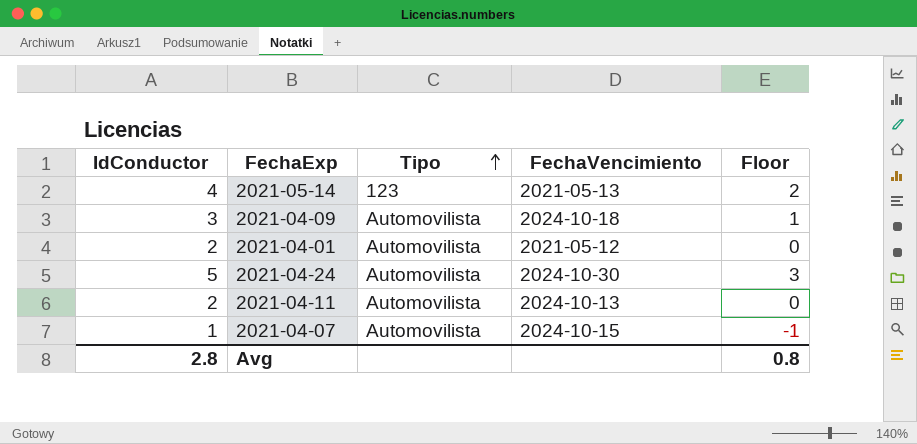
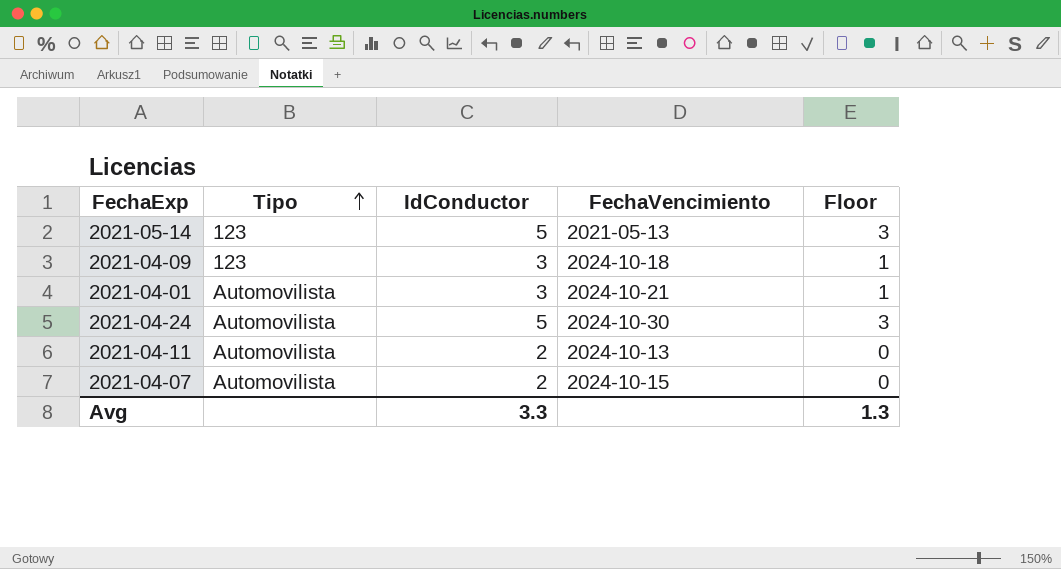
column IdConductor | position: 1 -> 3
2021-05-14 | IdConductor: 4 -> 5
2021-05-14 | Floor: 2 -> 3
2021-04-09 | Tipo: Automovilista -> 123
2021-04-01 | IdConductor: 2 -> 3
2021-04-01 | FechaVencimiento: 2021-05-12 -> 2024-10-21
2021-04-01 | Floor: 0 -> 1
2021-04-07 | IdConductor: 1 -> 2
2021-04-07 | Floor: -1 -> 0
Avg | IdConductor: 2.8 -> 3.3
Avg | Floor: 0.8 -> 1.3

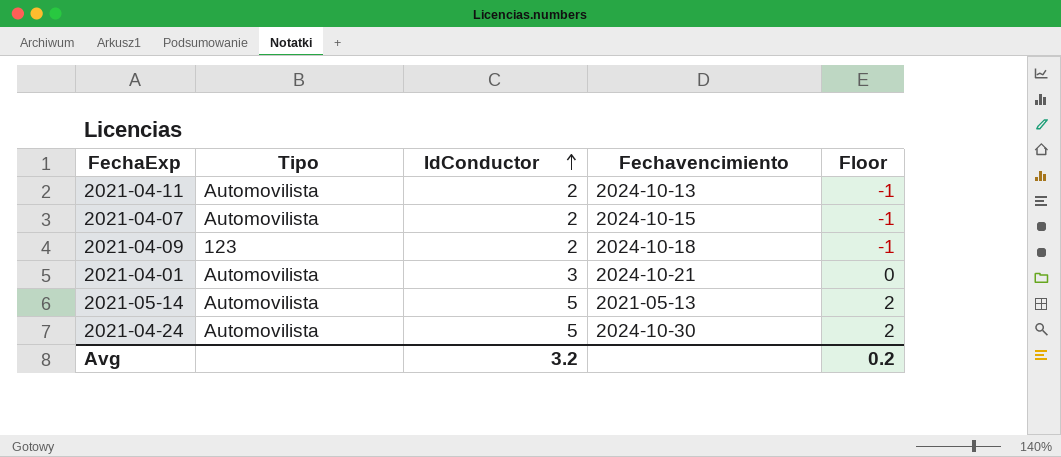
row order: Tipo ascending -> IdConductor ascending
column name: FechaVencimiento -> Fechavencimiento
column Floor | formula: [IdConductor] - 2 -> [IdConductor] - 3
2021-04-09 | IdConductor: 3 -> 2
2021-05-14 | Tipo: 123 -> Automovilista
Avg | IdConductor: 3.3 -> 3.2
Avg | Floor: 1.3 -> 0.2

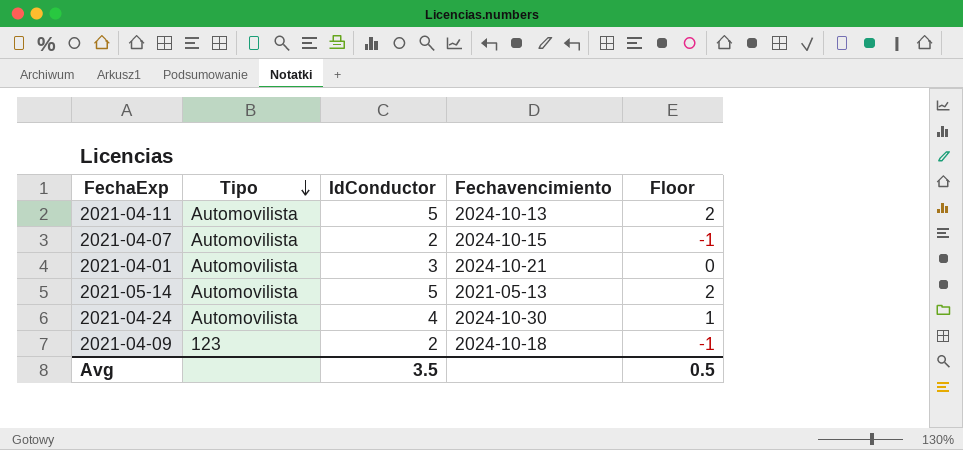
row order: IdConductor ascending -> Tipo descending
2021-04-11 | IdConductor: 2 -> 5
2021-04-11 | Floor: -1 -> 2
2021-04-24 | IdConductor: 5 -> 4
2021-04-24 | Floor: 2 -> 1
Avg | IdConductor: 3.2 -> 3.5
Avg | Floor: 0.2 -> 0.5

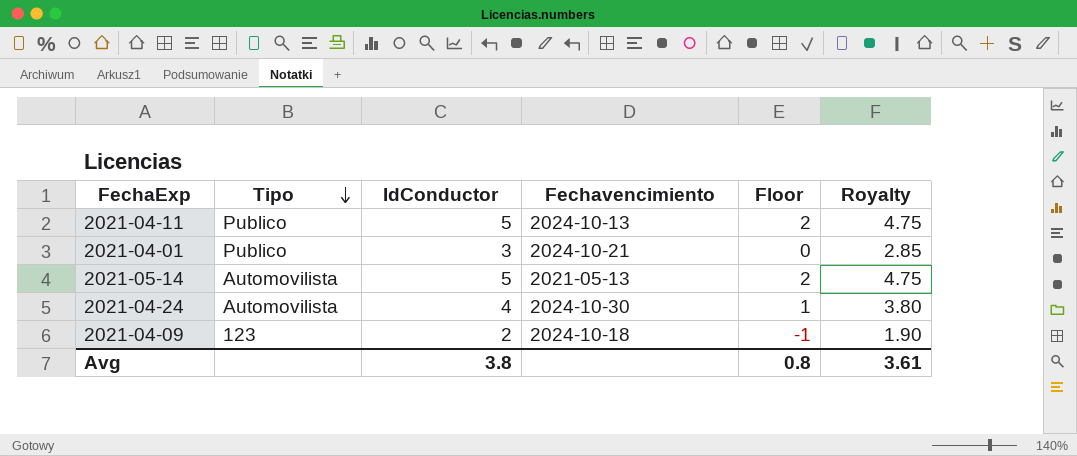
column Royalty | formula: none -> [IdConductor] * 0.95
row 2021-04-07: Automovilista | 2 | 2024-10-15 | -1 -> none
2021-04-11 | Tipo: Automovilista -> Publico
2021-04-01 | Tipo: Automovilista -> Publico
Avg | IdConductor: 3.5 -> 3.8
Avg | Floor: 0.5 -> 0.8

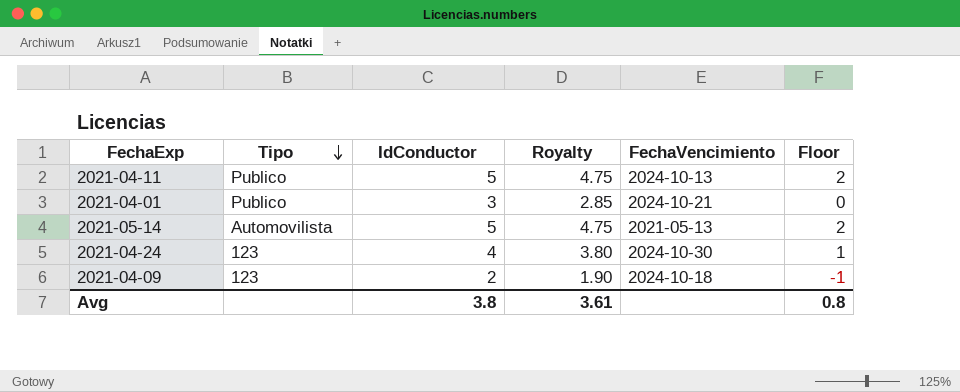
column Royalty | position: 6 -> 4
column name: Fechavencimiento -> FechaVencimiento
2021-04-24 | Tipo: Automovilista -> 123

